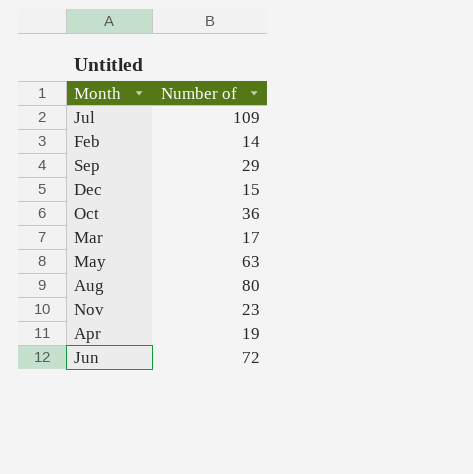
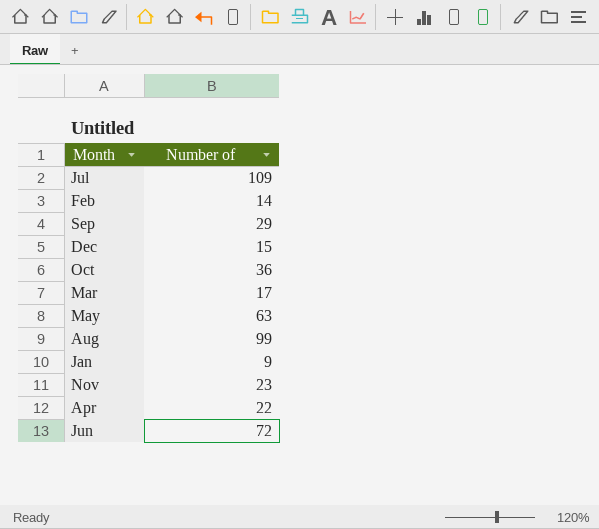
Aug | Number of: 80 -> 99
row Jan: none -> 9
Apr | Number of: 19 -> 22

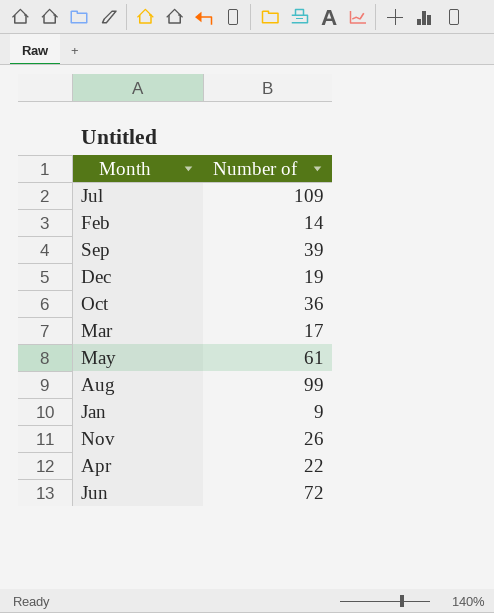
Sep | Number of: 29 -> 39
Dec | Number of: 15 -> 19
May | Number of: 63 -> 61
Nov | Number of: 23 -> 26

